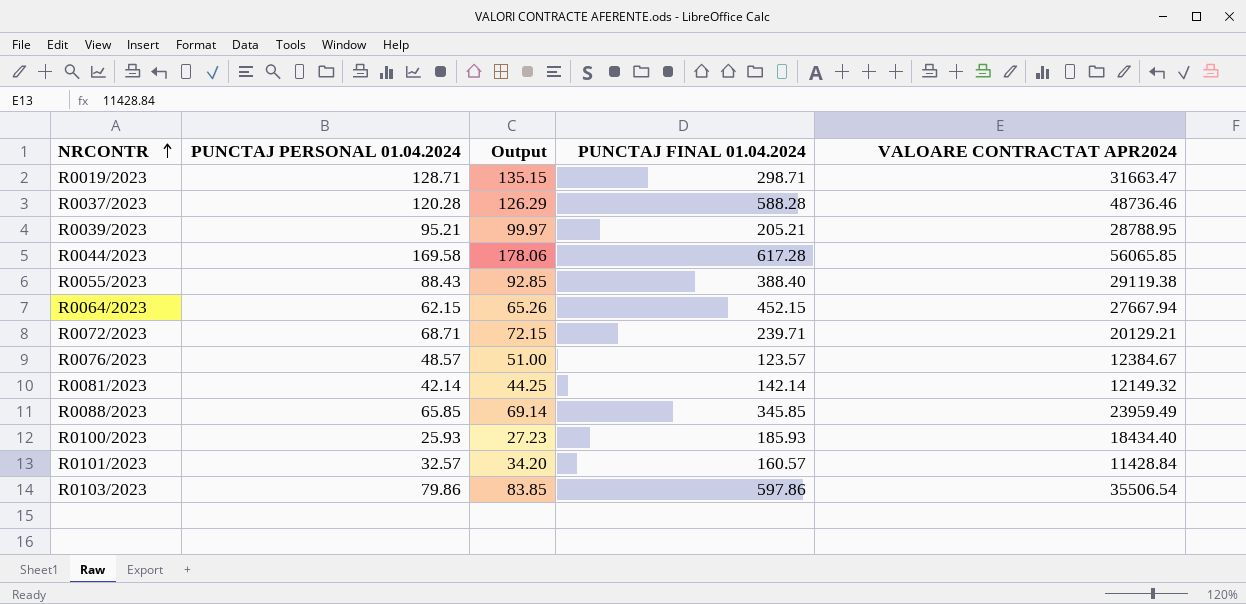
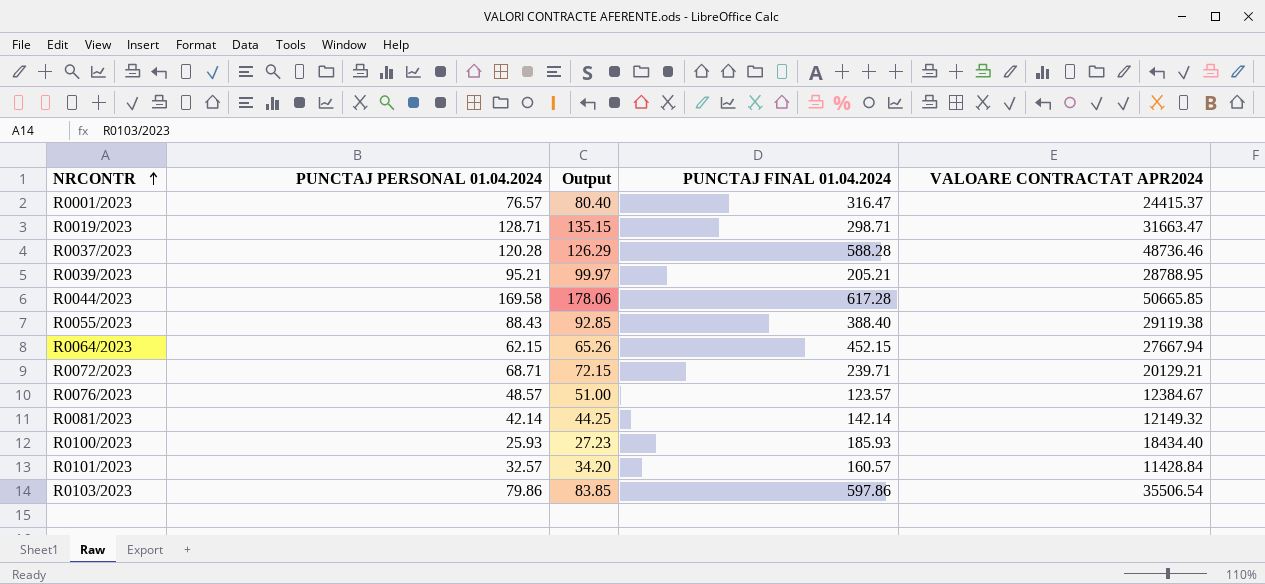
row R0088/2023: 65.85 | 69.14 | 345.85 | 23959.49 -> none
row R0001/2023: none -> 76.57 | 80.40 | 316.47 | 24415.37
R0044/2023 | VALOARE CONTRACTAT APR2024: 56065.85 -> 50665.85

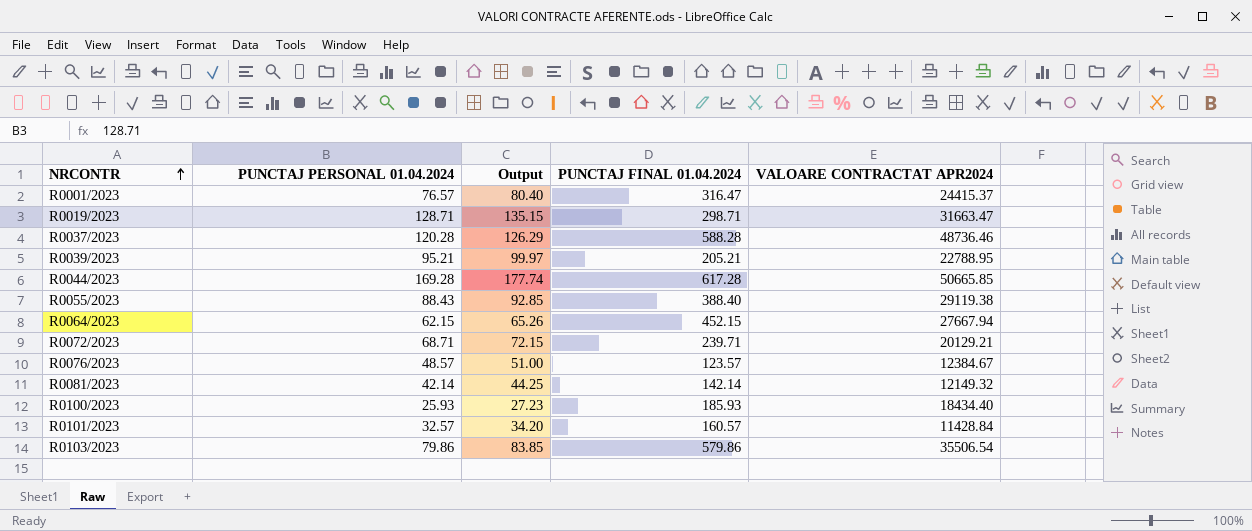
R0039/2023 | VALOARE CONTRACTAT APR2024: 28788.95 -> 22788.95
R0044/2023 | PUNCTAJ PERSONAL 01.04.2024: 169.58 -> 169.28
R0044/2023 | Output: 178.06 -> 177.74
R0103/2023 | PUNCTAJ FINAL 01.04.2024: 597.86 -> 579.86

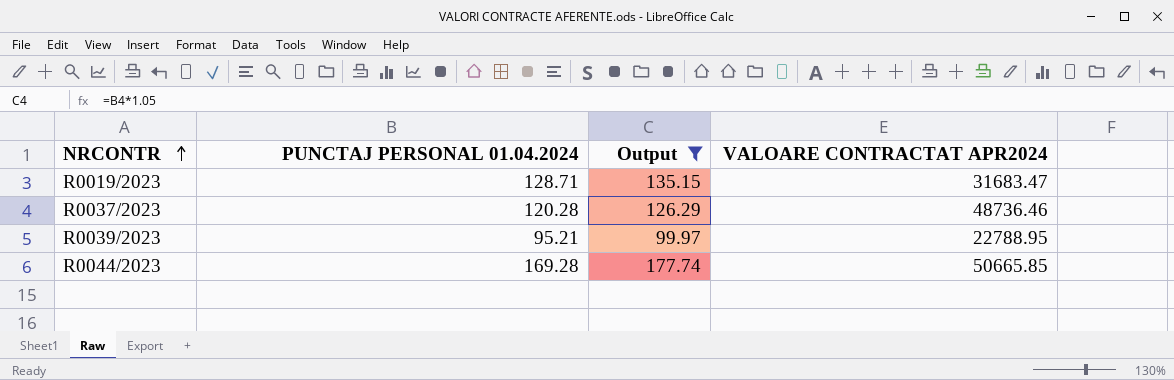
filter: none -> Output >= 99.97
column PUNCTAJ FINAL 01.04.2024 | position: 4 -> none
R0019/2023 | VALOARE CONTRACTAT APR2024: 31663.47 -> 31683.47

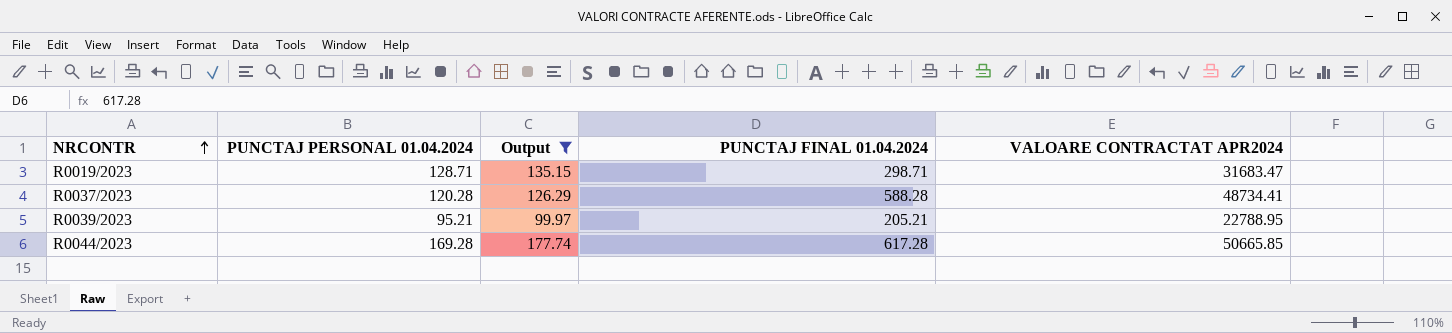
column PUNCTAJ FINAL 01.04.2024 | position: none -> 4
R0037/2023 | VALOARE CONTRACTAT APR2024: 48736.46 -> 48734.41

